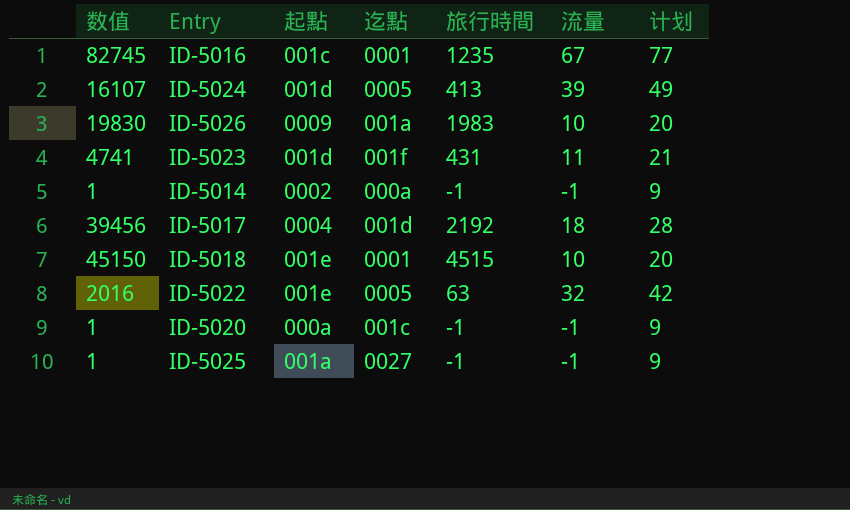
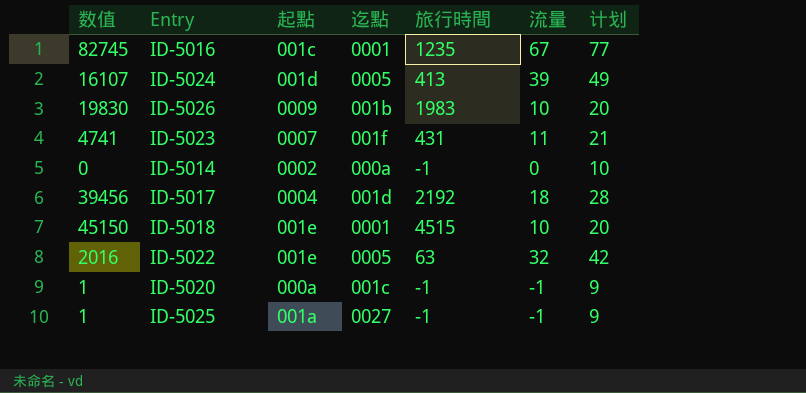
ID-5026 | 迄點: 001a -> 001b
ID-5023 | 起點: 001d -> 0007
ID-5014 | 数值: 1 -> 0
ID-5014 | 流量: -1 -> 0
ID-5014 | 计划: 9 -> 10

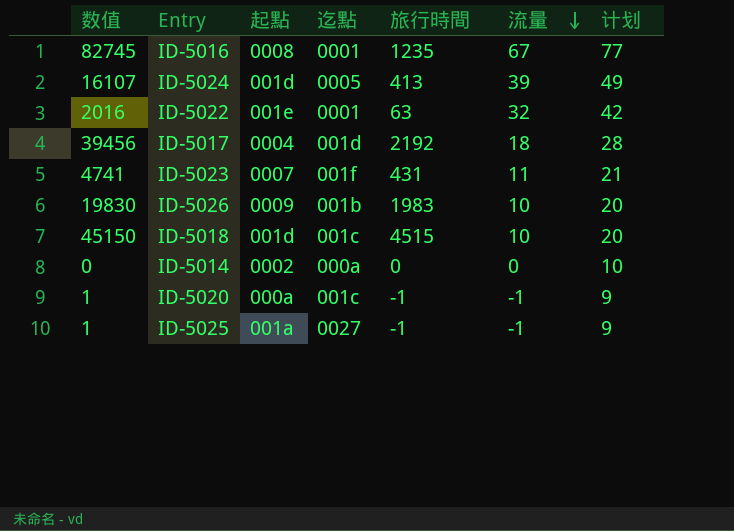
row order: none -> 流量 descending
ID-5016 | 起點: 001c -> 0008
ID-5022 | 迄點: 0005 -> 0001
ID-5018 | 起點: 001e -> 001d
ID-5018 | 迄點: 0001 -> 001c
ID-5014 | 旅行時間: -1 -> 0

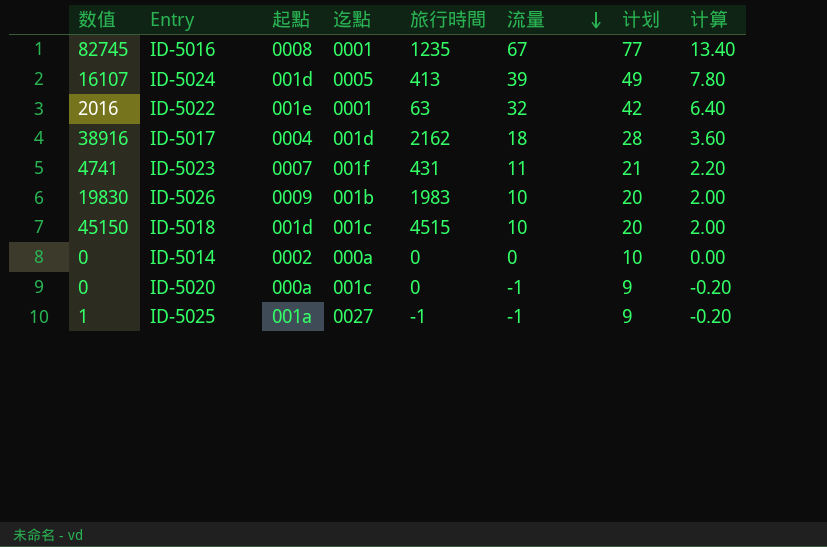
column 计算 | formula: none -> [流量] * 0.2
ID-5017 | 数值: 39456 -> 38916
ID-5017 | 旅行時間: 2192 -> 2162
ID-5020 | 数值: 1 -> 0
ID-5020 | 旅行時間: -1 -> 0

